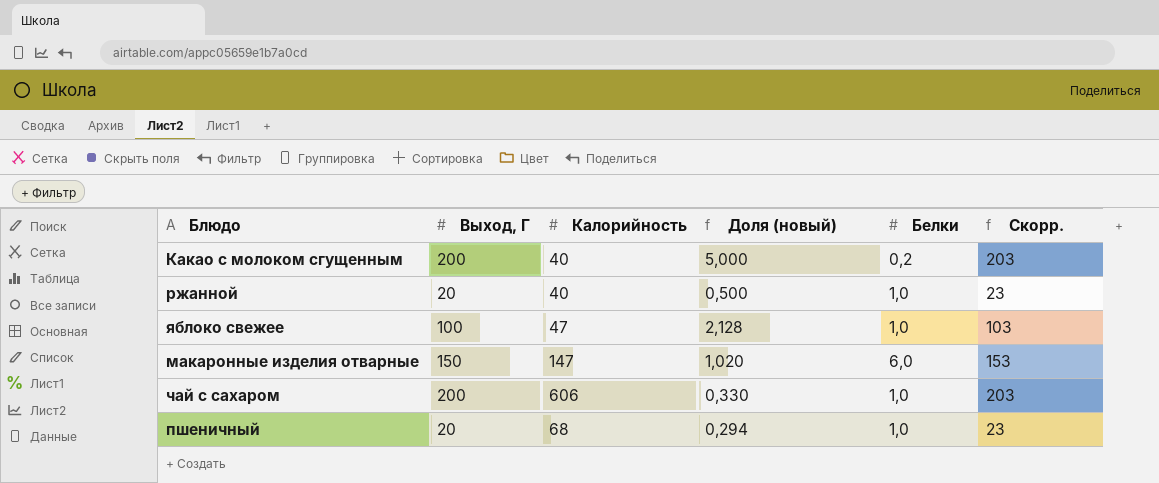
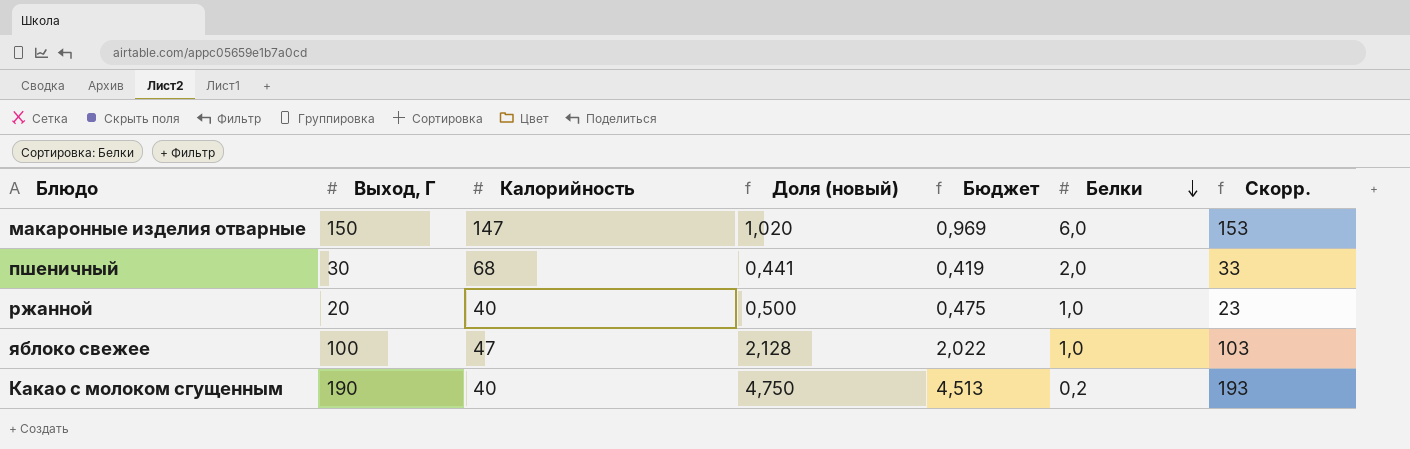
row order: none -> Белки descending
column Бюджет | formula: none -> [Доля (новый)] * 0,95
row чай с сахаром: 200 | 606 | 0,330 | 1,0 | 203 -> none
пшеничный | Выход, Г: 20 -> 30
пшеничный | Доля (новый): 0,294 -> 0,441
пшеничный | Белки: 1,0 -> 2,0
пшеничный | Скорр.: 23 -> 33
Какао с молоком сгущенным | Выход, Г: 200 -> 190
Какао с молоком сгущенным | Доля (новый): 5,000 -> 4,750
Какао с молоком сгущенным | Скорр.: 203 -> 193

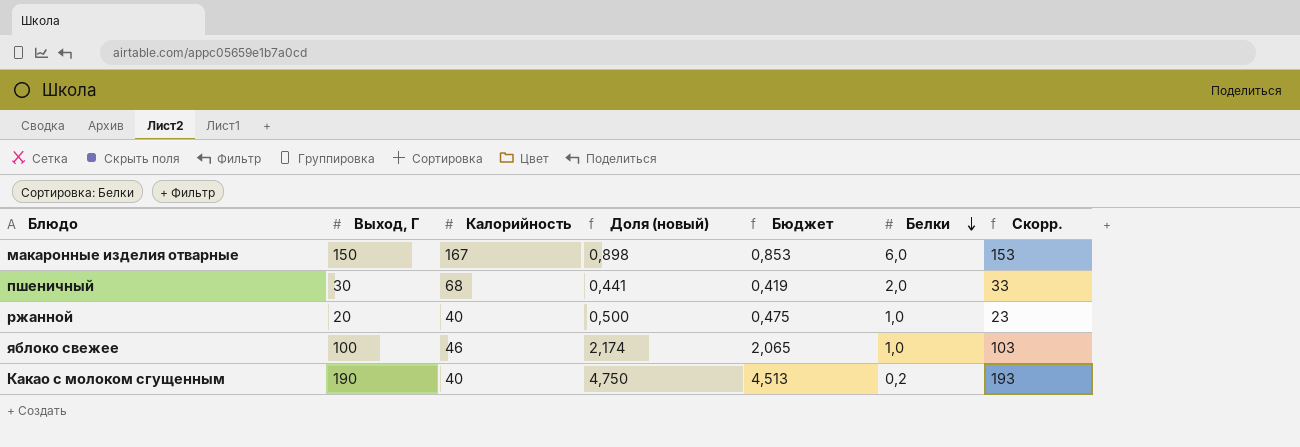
макаронные изделия отварные | Калорийность: 147 -> 167
макаронные изделия отварные | Доля (новый): 1,020 -> 0,898
макаронные изделия отварные | Бюджет: 0,969 -> 0,853
яблоко свежее | Калорийность: 47 -> 46
яблоко свежее | Доля (новый): 2,128 -> 2,174
яблоко свежее | Бюджет: 2,022 -> 2,065

